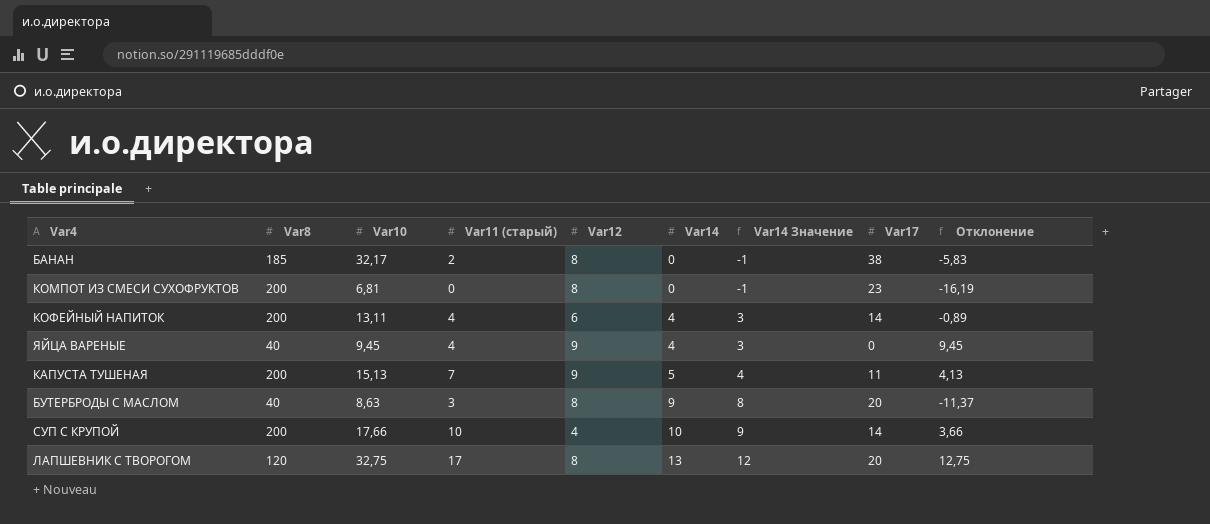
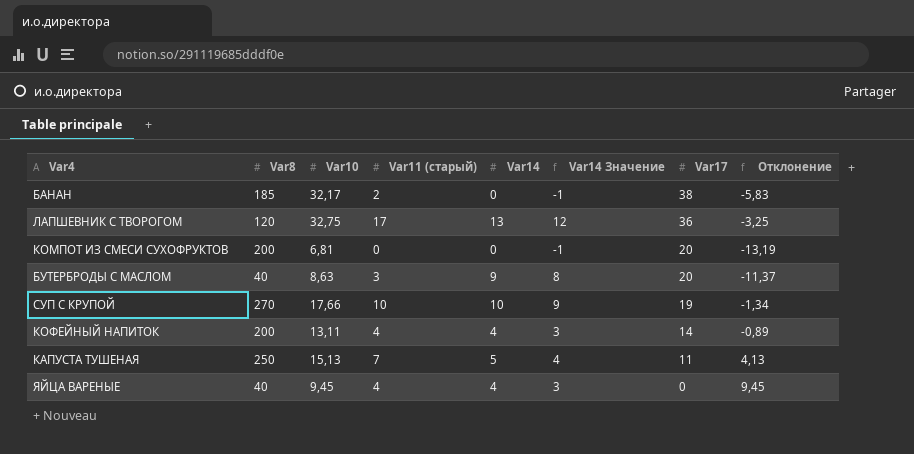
row order: Var14 ascending -> Var17 descending
column Var12 | position: 5 -> none
ЛАПШЕВНИК С ТВОРОГОМ | Var17: 20 -> 36
ЛАПШЕВНИК С ТВОРОГОМ | Отклонение: 12,75 -> -3,25
КОМПОТ ИЗ СМЕСИ СУХОФРУКТОВ | Var17: 23 -> 20
КОМПОТ ИЗ СМЕСИ СУХОФРУКТОВ | Отклонение: -16,19 -> -13,19
СУП С КРУПОЙ | Var8: 200 -> 270
СУП С КРУПОЙ | Var17: 14 -> 19
СУП С КРУПОЙ | Отклонение: 3,66 -> -1,34
КАПУСТА ТУШЕНАЯ | Var8: 200 -> 250

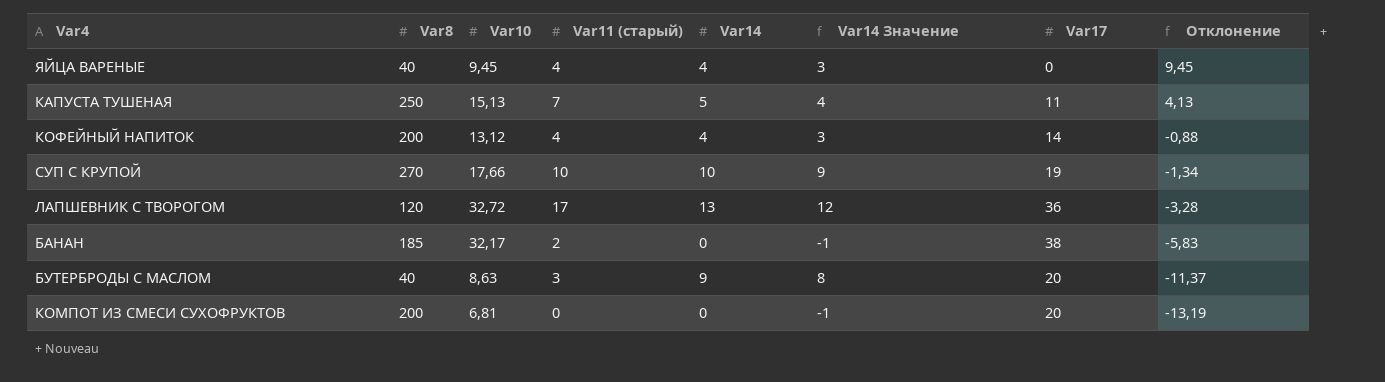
row order: Var17 descending -> Отклонение descending
КОФЕЙНЫЙ НАПИТОК | Var10: 13,11 -> 13,12
КОФЕЙНЫЙ НАПИТОК | Отклонение: -0,89 -> -0,88
ЛАПШЕВНИК С ТВОРОГОМ | Var10: 32,75 -> 32,72
ЛАПШЕВНИК С ТВОРОГОМ | Отклонение: -3,25 -> -3,28

